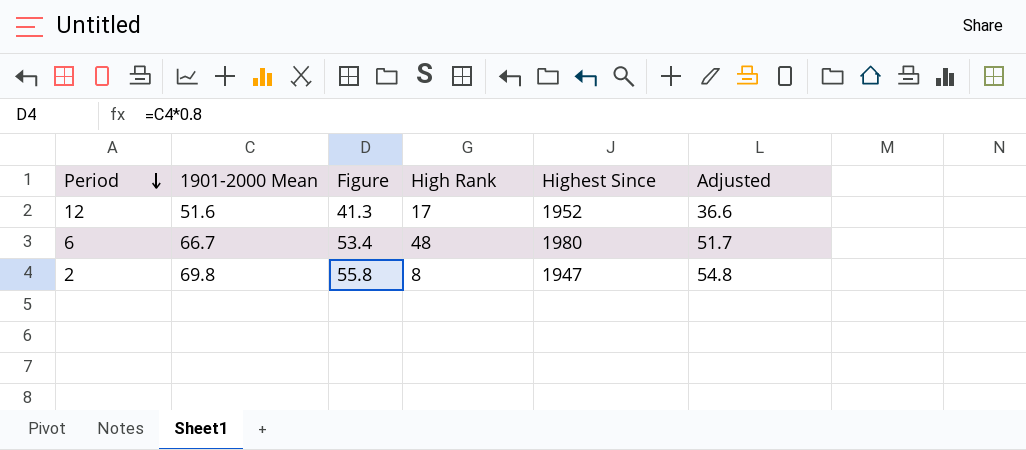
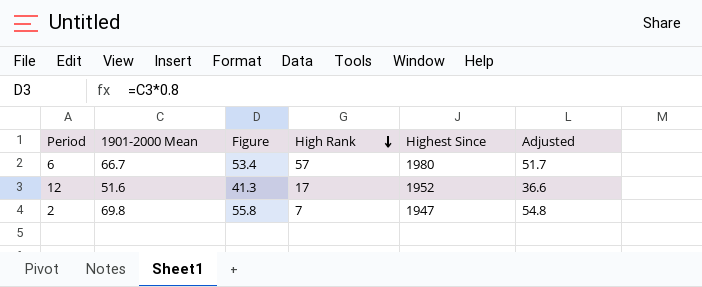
row order: Period descending -> High Rank descending
6 | High Rank: 48 -> 57
2 | High Rank: 8 -> 7

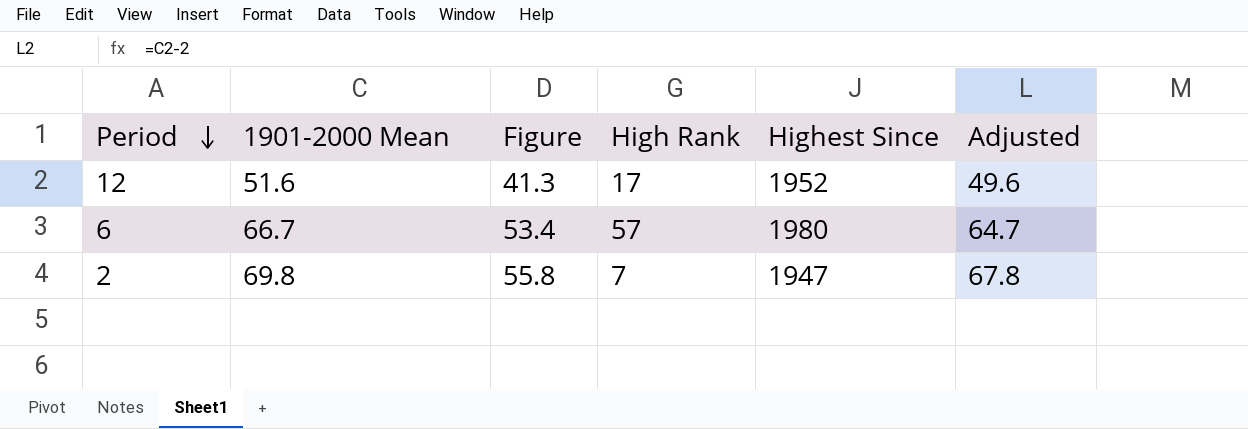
row order: High Rank descending -> Period descending
column Adjusted | formula: [1901-2000 Mean] - 15 -> [1901-2000 Mean] - 2

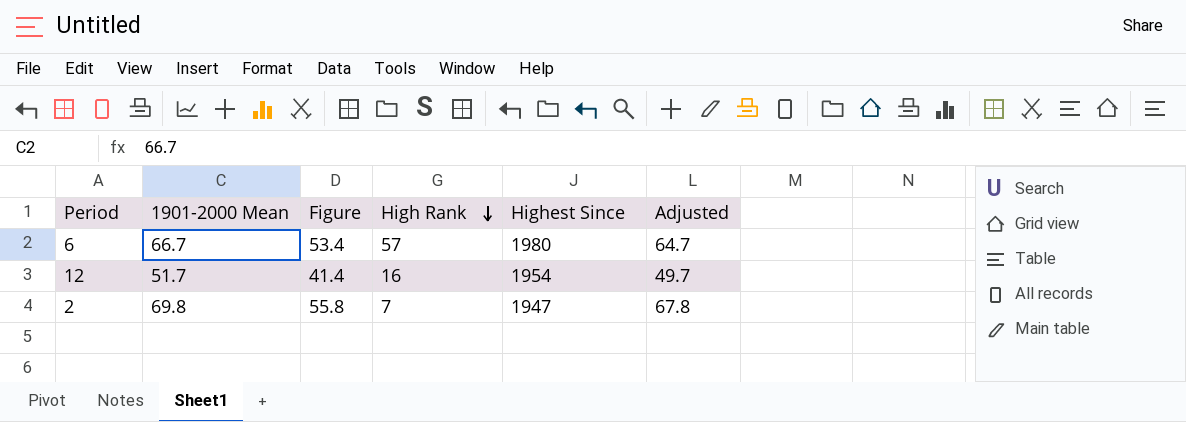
row order: Period descending -> High Rank descending
12 | 1901-2000 Mean: 51.6 -> 51.7
12 | Figure: 41.3 -> 41.4
12 | High Rank: 17 -> 16
12 | Highest Since: 1952 -> 1954
12 | Adjusted: 49.6 -> 49.7

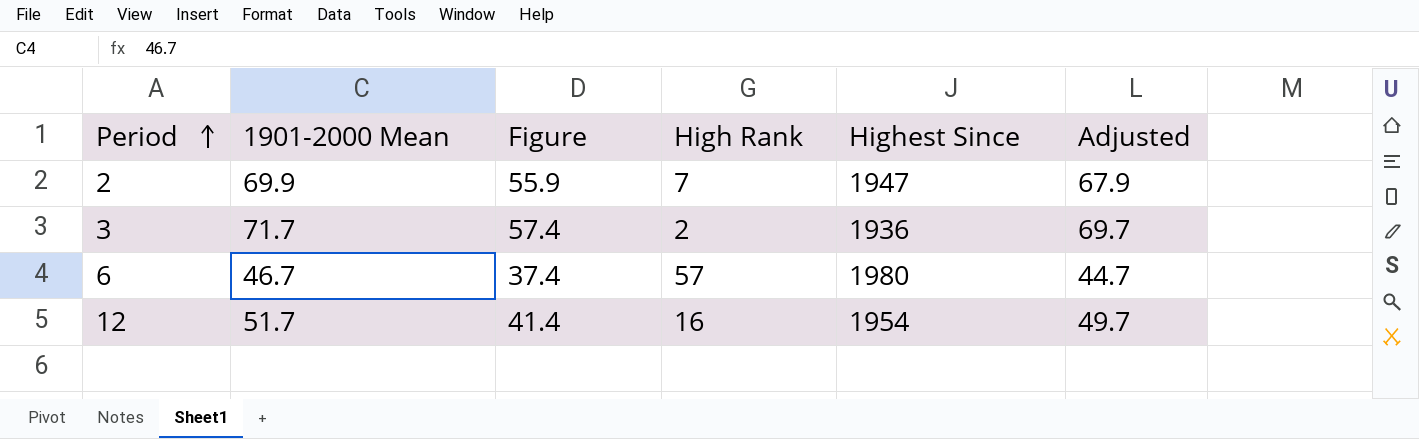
row order: High Rank descending -> Period ascending
2 | 1901-2000 Mean: 69.8 -> 69.9
2 | Figure: 55.8 -> 55.9
2 | Adjusted: 67.8 -> 67.9
row 3: none -> 71.7 | 57.4 | 2 | 1936 | 69.7
6 | 1901-2000 Mean: 66.7 -> 46.7
6 | Figure: 53.4 -> 37.4
6 | Adjusted: 64.7 -> 44.7

